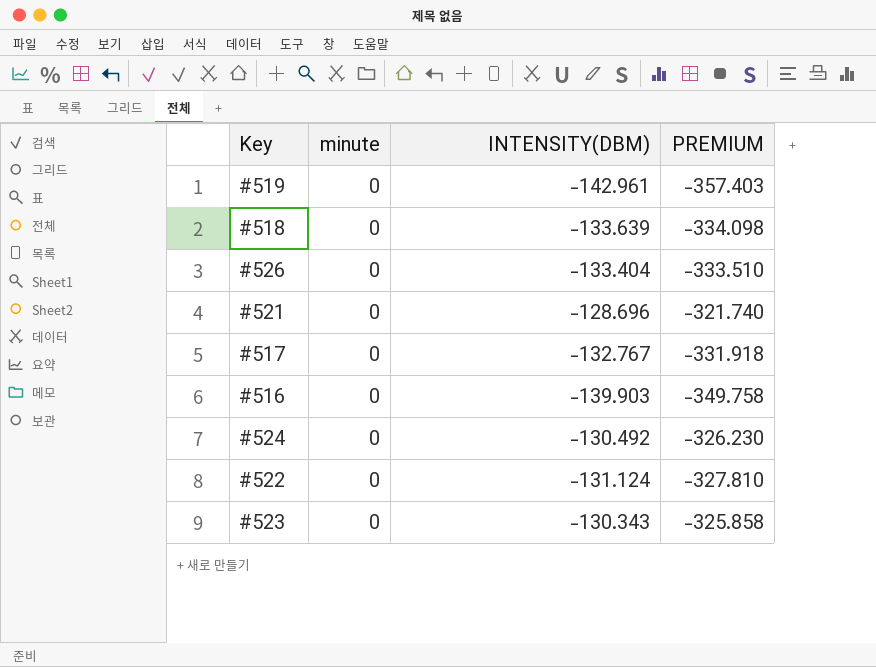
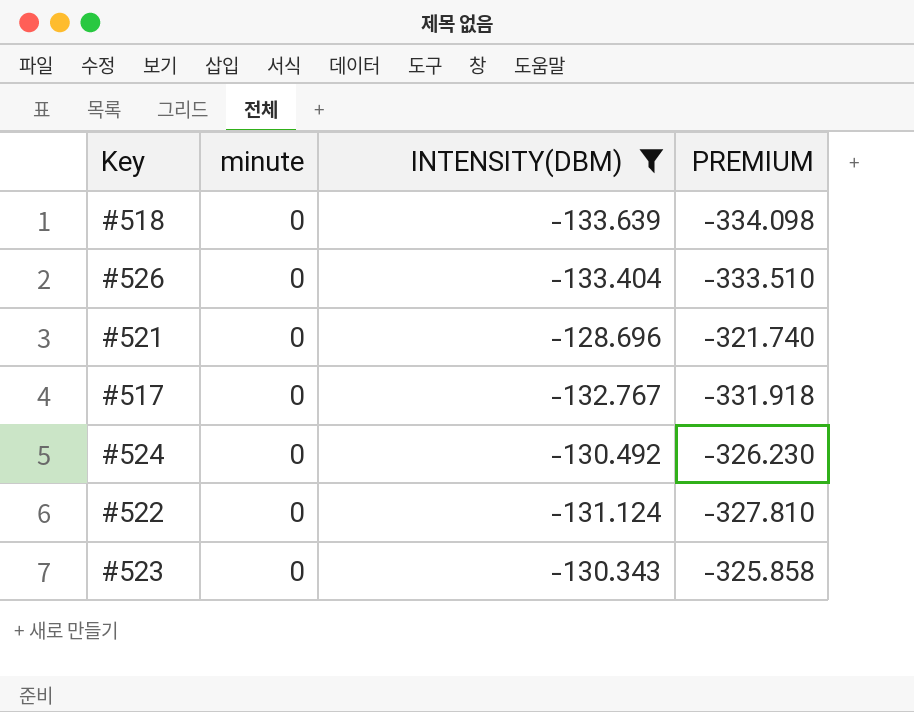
filter: none -> INTENSITY(DBM) >= -133.639

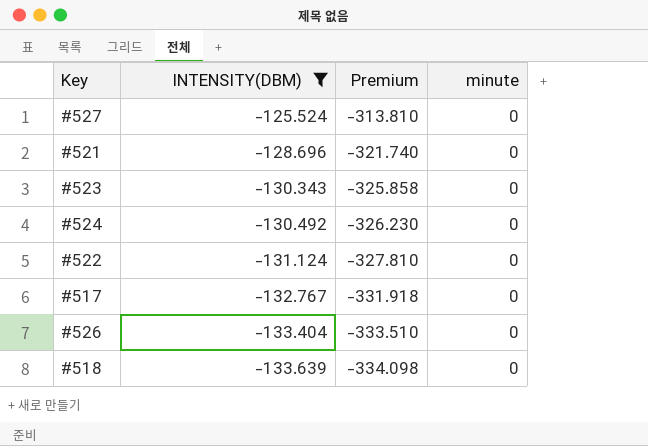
row order: none -> INTENSITY(DBM) descending
column name: PREMIUM -> Premium
column minute | position: 2 -> 4
row #527: none -> -125.524 | -313.810 | 0

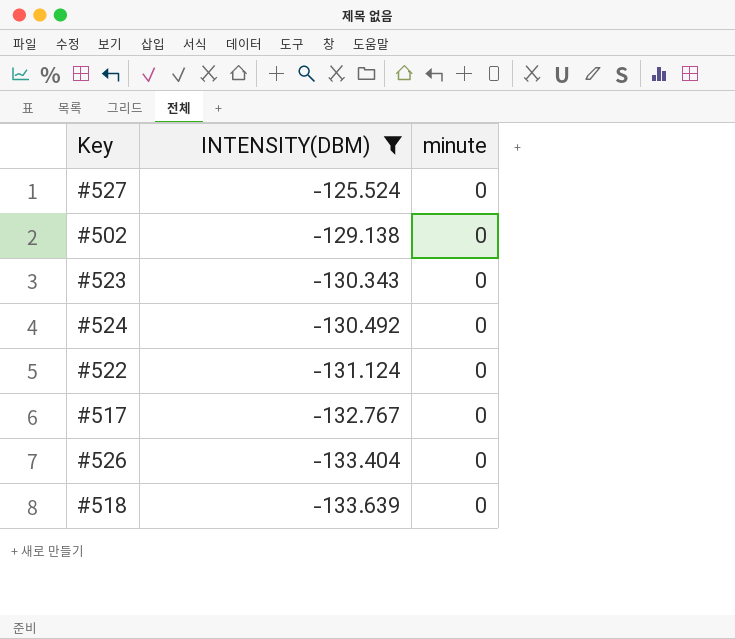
column Premium | formula: [INTENSITY(DBM)] * 2.5 -> none
row #521: -128.696 | -321.740 | 0 -> none
row #502: none -> -129.138 | 0

